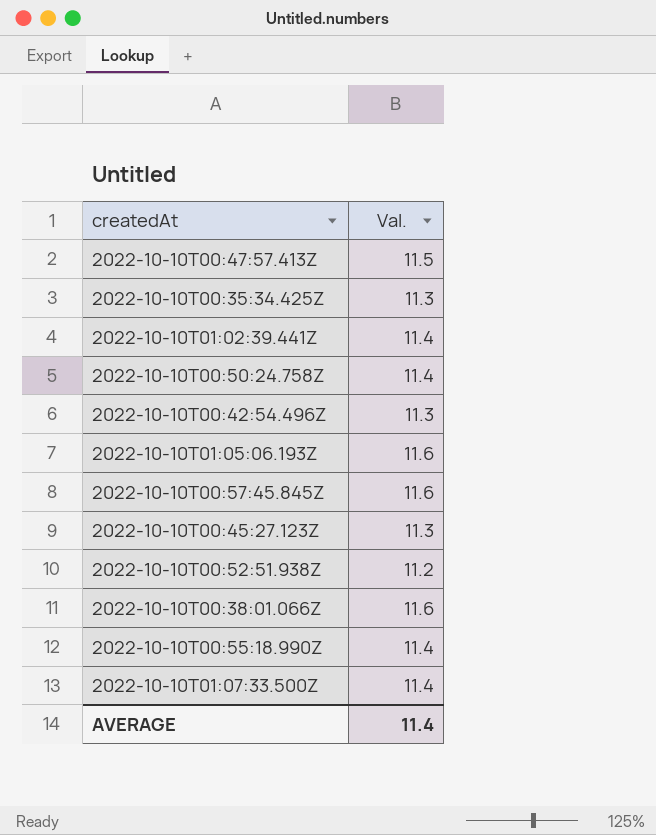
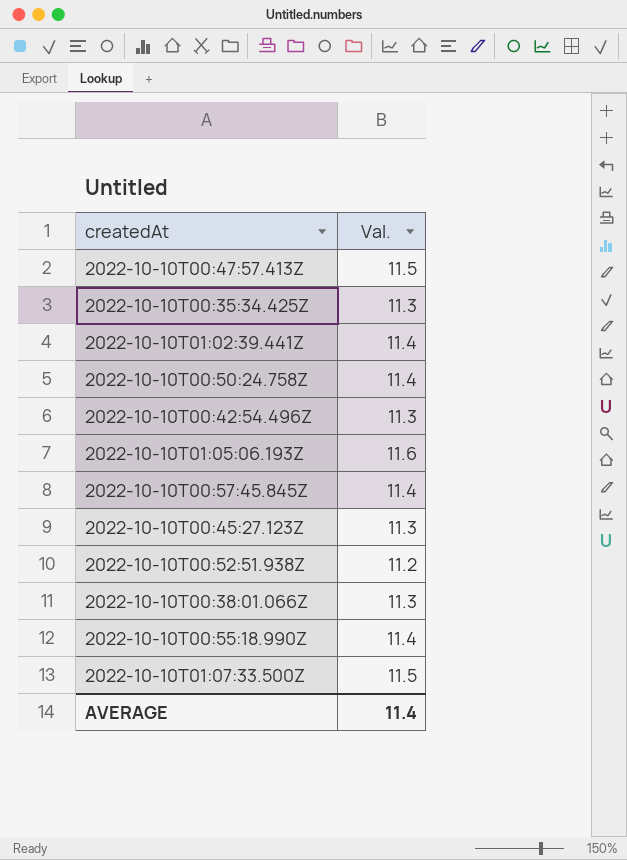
2022-10-10T00:57:45.845Z | Val.: 11.6 -> 11.4
2022-10-10T00:38:01.066Z | Val.: 11.6 -> 11.3
2022-10-10T01:07:33.500Z | Val.: 11.4 -> 11.5

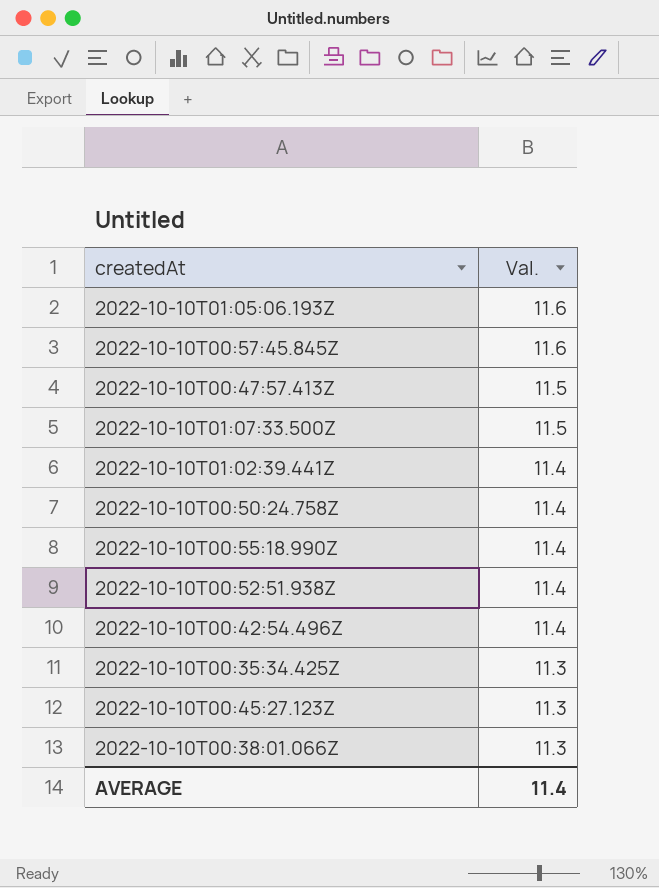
row order: none -> Val. descending
2022-10-10T00:57:45.845Z | Val.: 11.4 -> 11.6
2022-10-10T00:52:51.938Z | Val.: 11.2 -> 11.4
2022-10-10T00:42:54.496Z | Val.: 11.3 -> 11.4

